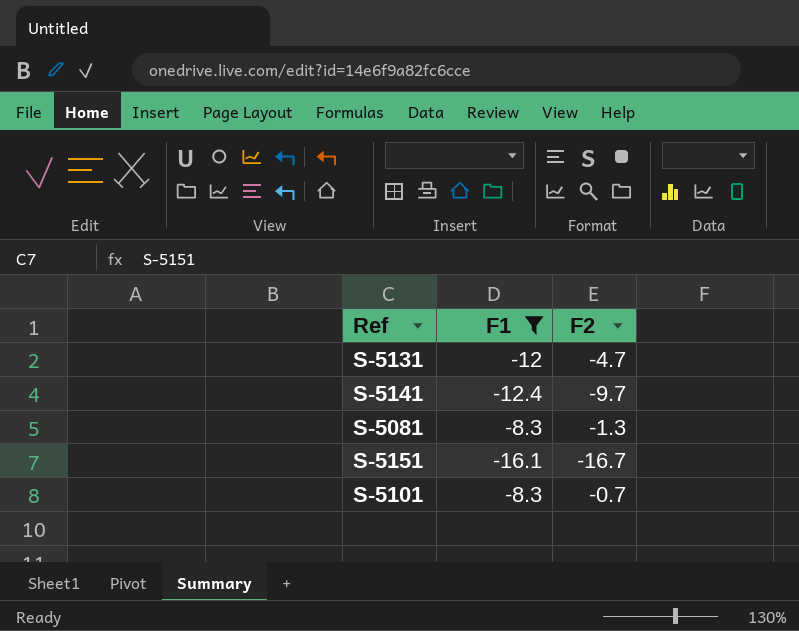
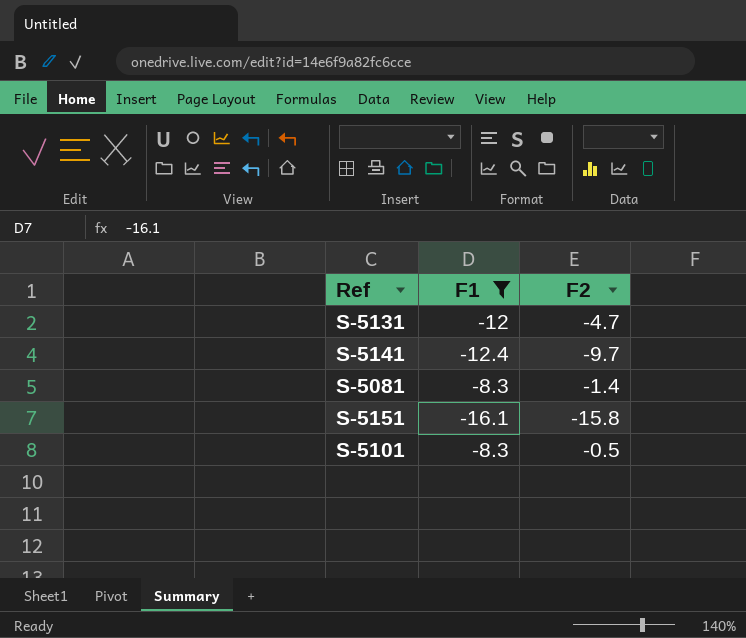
S-5081 | F2: -1.3 -> -1.4
S-5151 | F2: -16.7 -> -15.8
S-5101 | F2: -0.7 -> -0.5

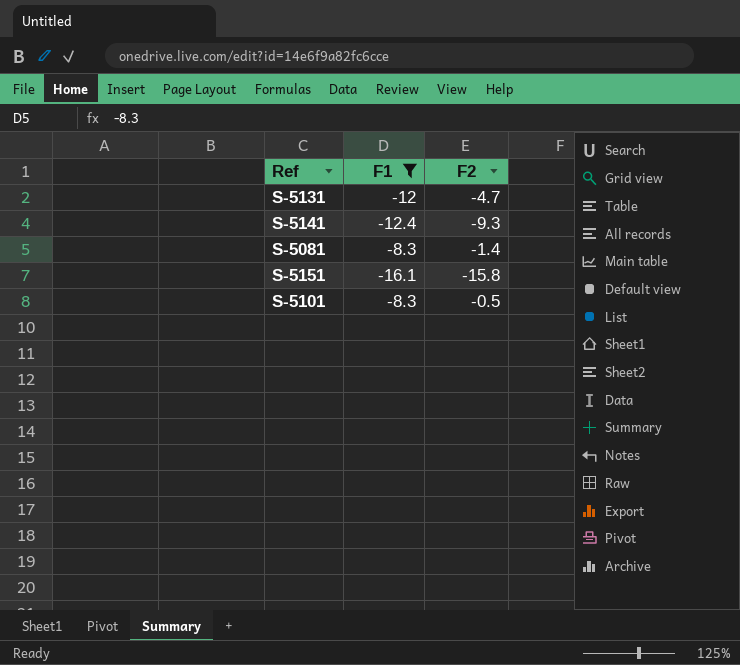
S-5141 | F2: -9.7 -> -9.3

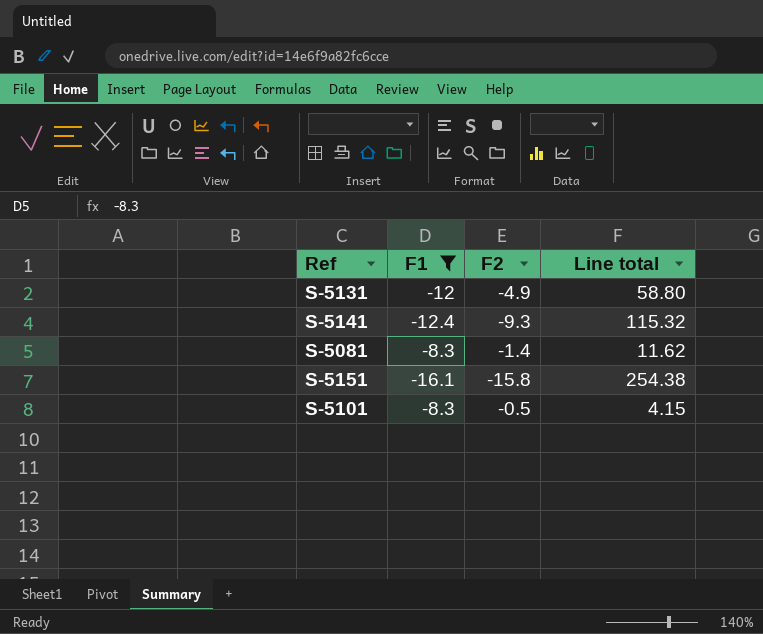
column Line total | formula: none -> [F1] * [F2]
S-5131 | F2: -4.7 -> -4.9

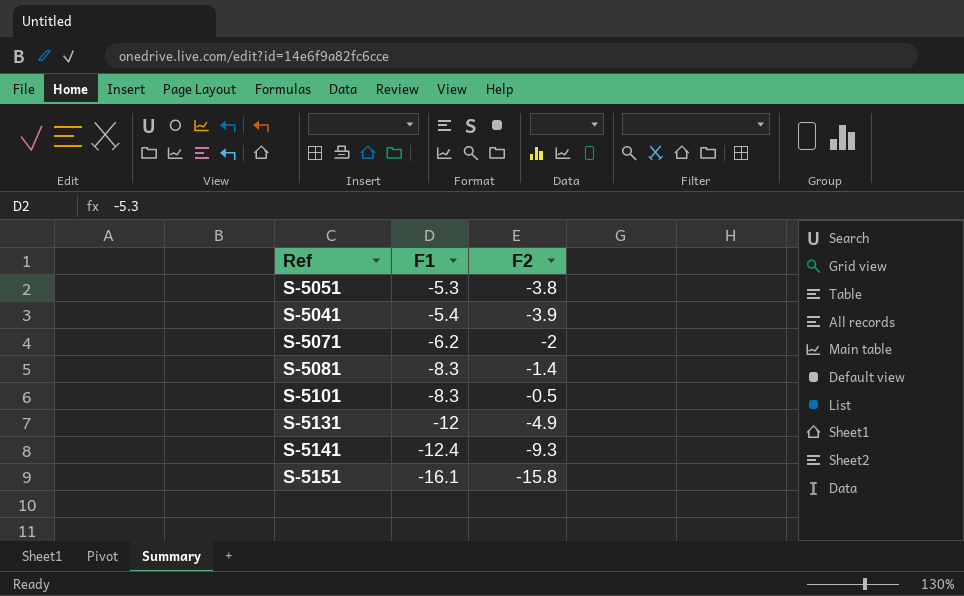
filter: F1 <= -8.3 -> none
row order: none -> F1 descending
column Line total | formula: [F1] * [F2] -> none

